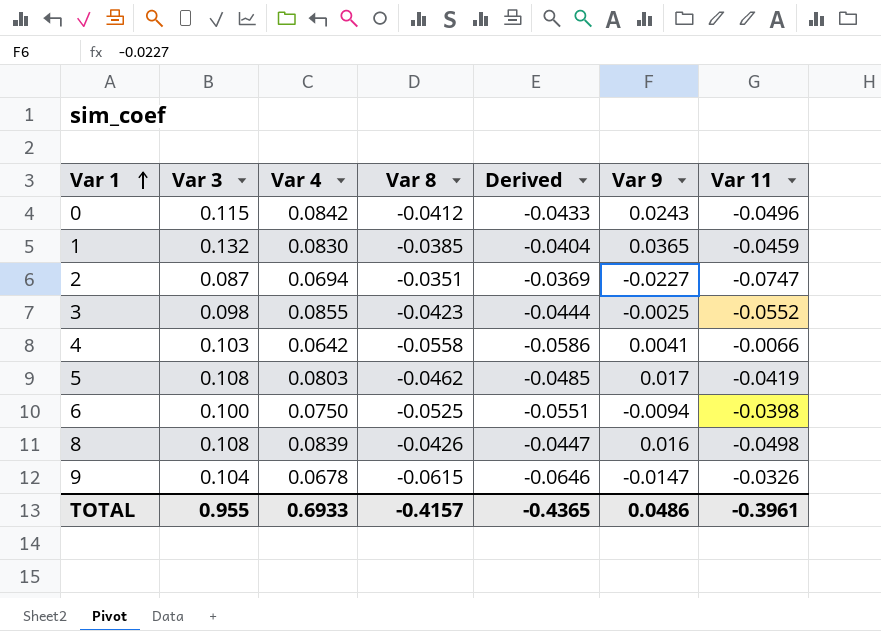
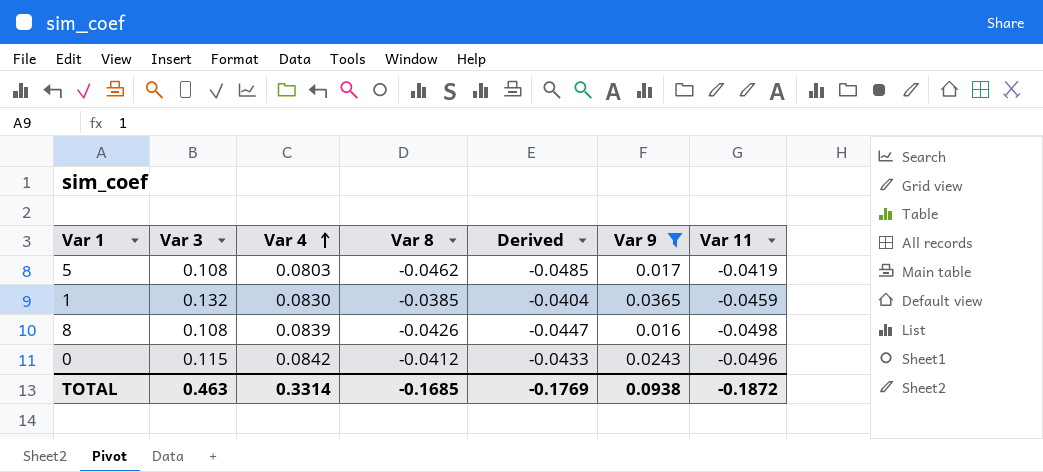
filter: none -> Var 9 >= 0.016
row order: Var 1 ascending -> Var 4 ascending
TOTAL | Var 3: 0.955 -> 0.463
TOTAL | Var 4: 0.6933 -> 0.3314
TOTAL | Var 8: -0.4157 -> -0.1685
TOTAL | Derived: -0.4365 -> -0.1769
TOTAL | Var 9: 0.0486 -> 0.0938
TOTAL | Var 11: -0.3961 -> -0.1872

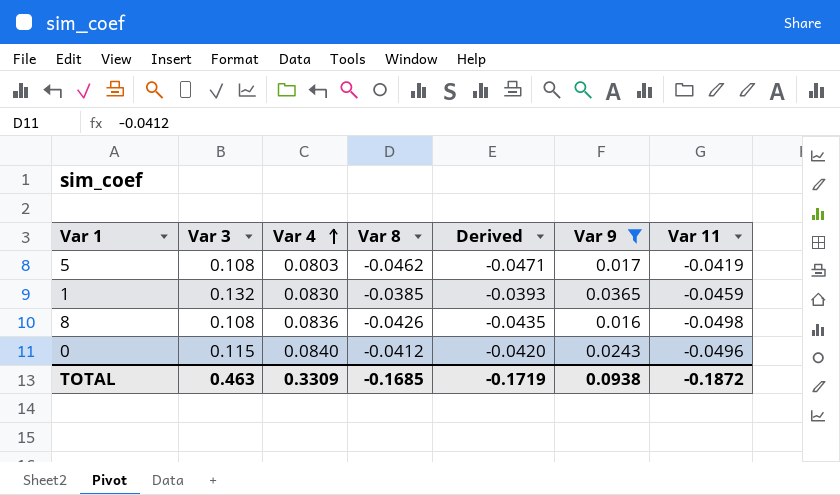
column Derived | formula: [Var 8] * 1.05 -> [Var 8] * 1.02
8 | Var 4: 0.0839 -> 0.0836
0 | Var 4: 0.0842 -> 0.0840
TOTAL | Var 4: 0.3314 -> 0.3309
TOTAL | Derived: -0.1769 -> -0.1719

